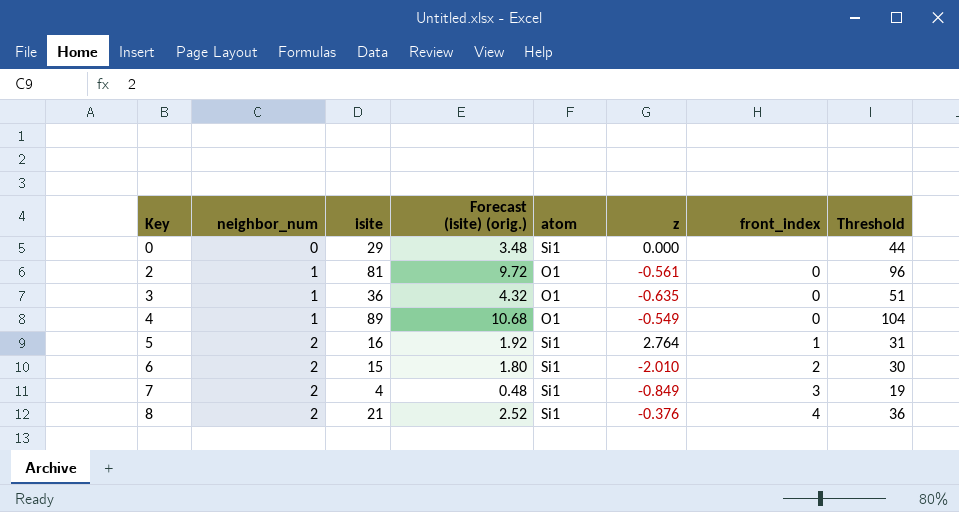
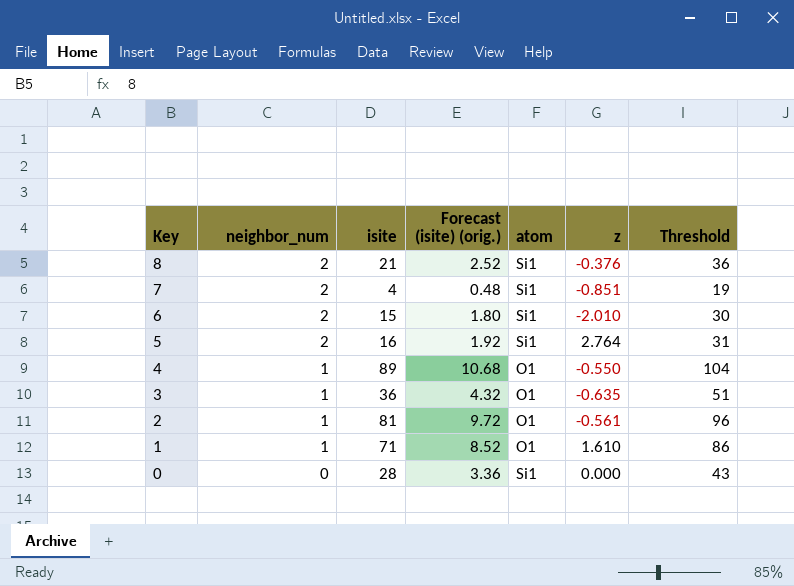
row order: Key ascending -> Key descending
column front_index | position: 7 -> none
7 | z: -0.849 -> -0.851
4 | z: -0.549 -> -0.550
row 1: none -> 1 | 71 | 8.52 | O1 | 1.610 | 86
0 | isite: 29 -> 28
0 | Forecast (isite) (orig.): 3.48 -> 3.36
0 | Threshold: 44 -> 43

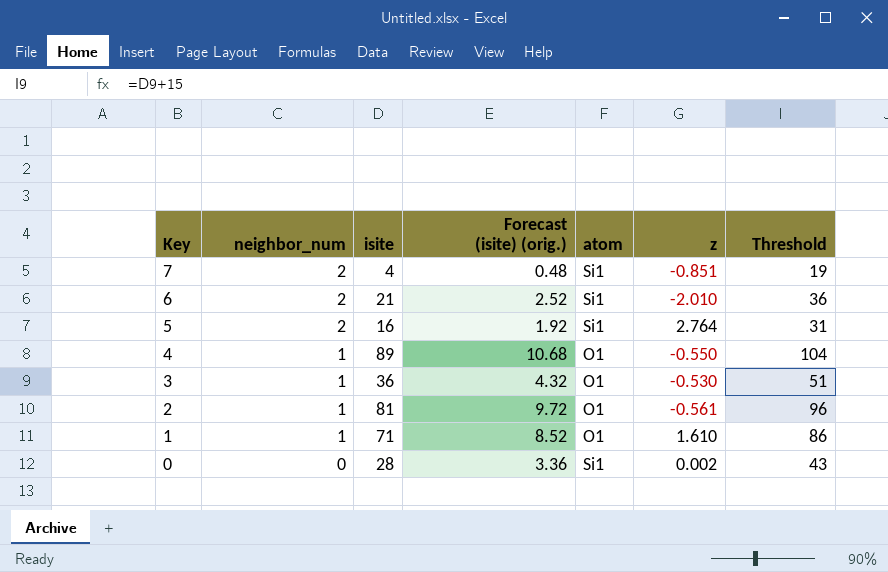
row 8: 2 | 21 | 2.52 | Si1 | -0.376 | 36 -> none
6 | isite: 15 -> 21
6 | Forecast (isite) (orig.): 1.80 -> 2.52
6 | Threshold: 30 -> 36
3 | z: -0.635 -> -0.530
0 | z: 0.000 -> 0.002

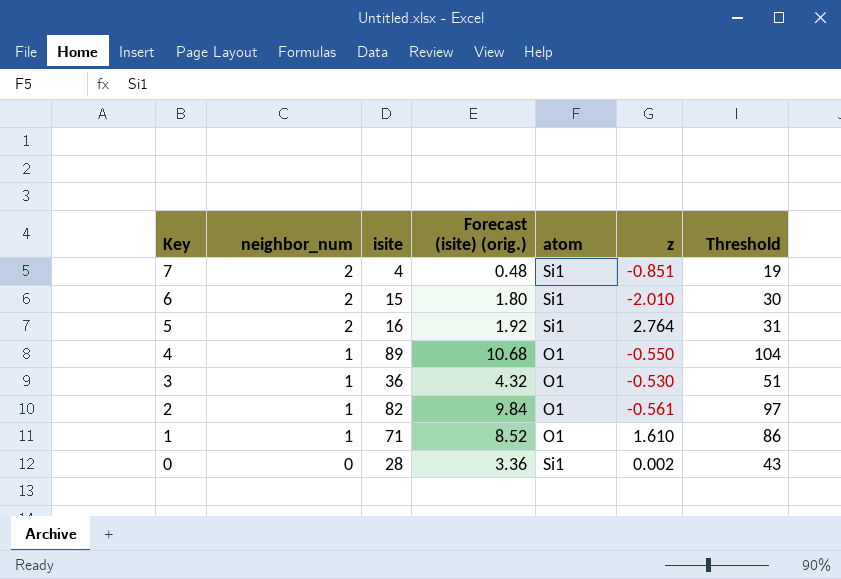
6 | isite: 21 -> 15
6 | Forecast (isite) (orig.): 2.52 -> 1.80
6 | Threshold: 36 -> 30
2 | isite: 81 -> 82
2 | Forecast (isite) (orig.): 9.72 -> 9.84
2 | Threshold: 96 -> 97

